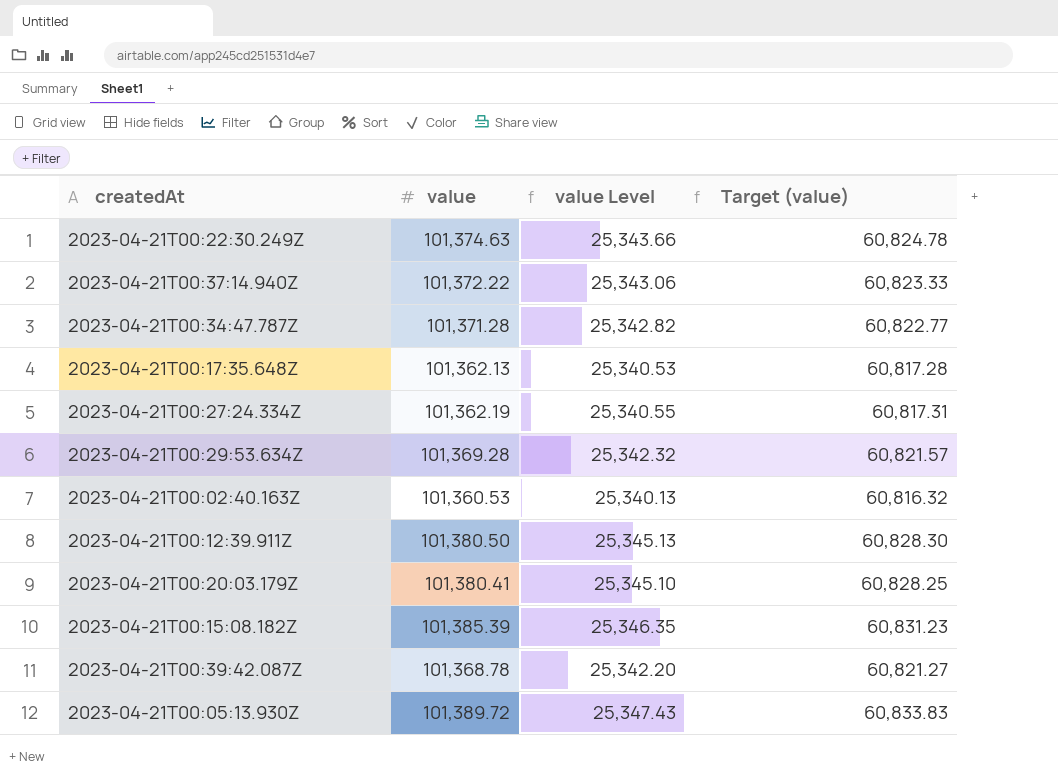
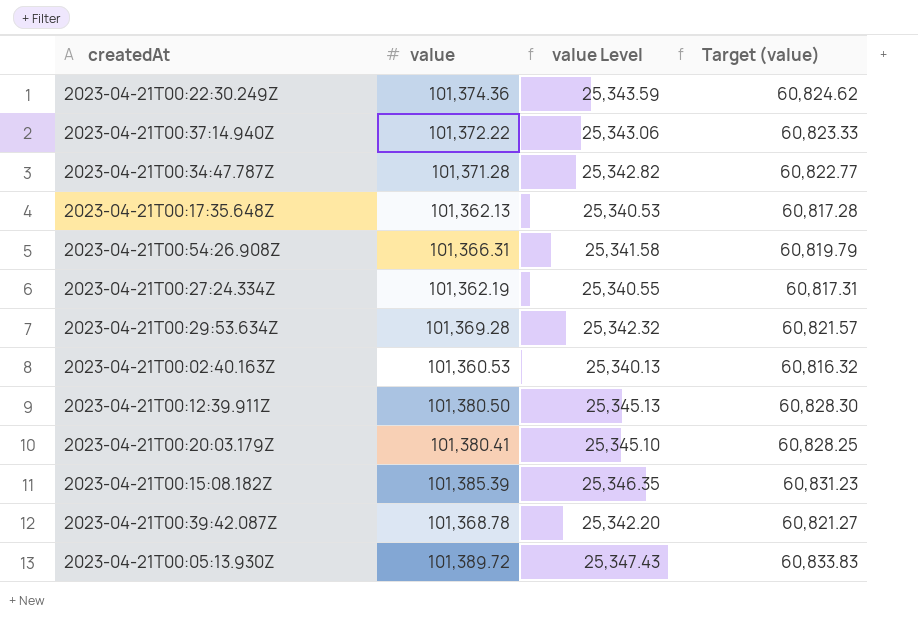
2023-04-21T00:22:30.249Z | value: 101,374.63 -> 101,374.36
2023-04-21T00:22:30.249Z | value Level: 25,343.66 -> 25,343.59
2023-04-21T00:22:30.249Z | Target (value): 60,824.78 -> 60,824.62
row 2023-04-21T00:54:26.908Z: none -> 101,366.31 | 25,341.58 | 60,819.79

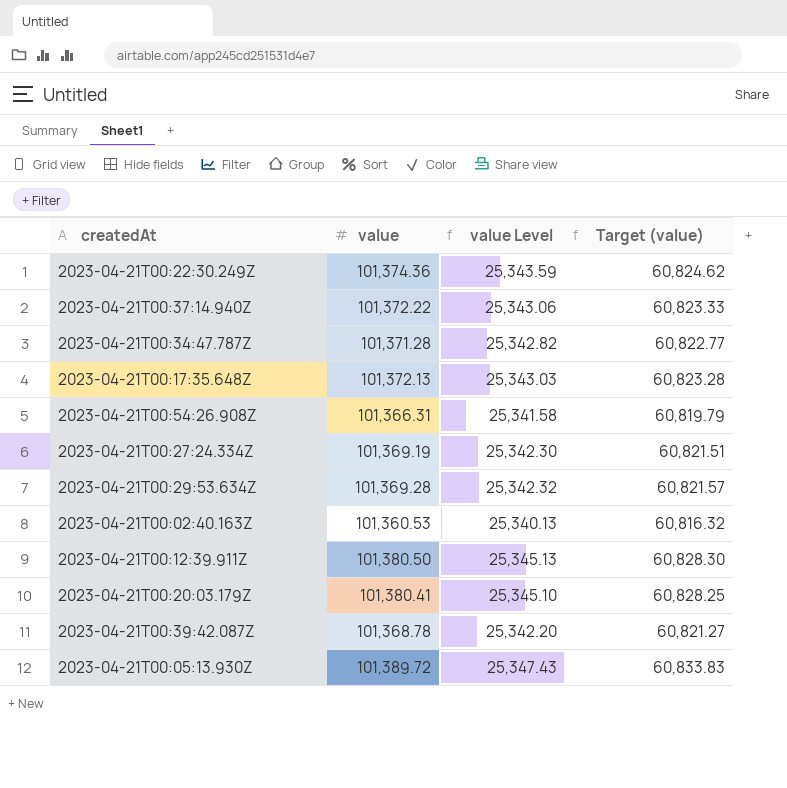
row 2023-04-21T00:15:08.182Z: 101,385.39 | 25,346.35 | 60,831.23 -> none
2023-04-21T00:17:35.648Z | value: 101,362.13 -> 101,372.13
2023-04-21T00:17:35.648Z | value Level: 25,340.53 -> 25,343.03
2023-04-21T00:17:35.648Z | Target (value): 60,817.28 -> 60,823.28
2023-04-21T00:27:24.334Z | value: 101,362.19 -> 101,369.19
2023-04-21T00:27:24.334Z | value Level: 25,340.55 -> 25,342.30
2023-04-21T00:27:24.334Z | Target (value): 60,817.31 -> 60,821.51

